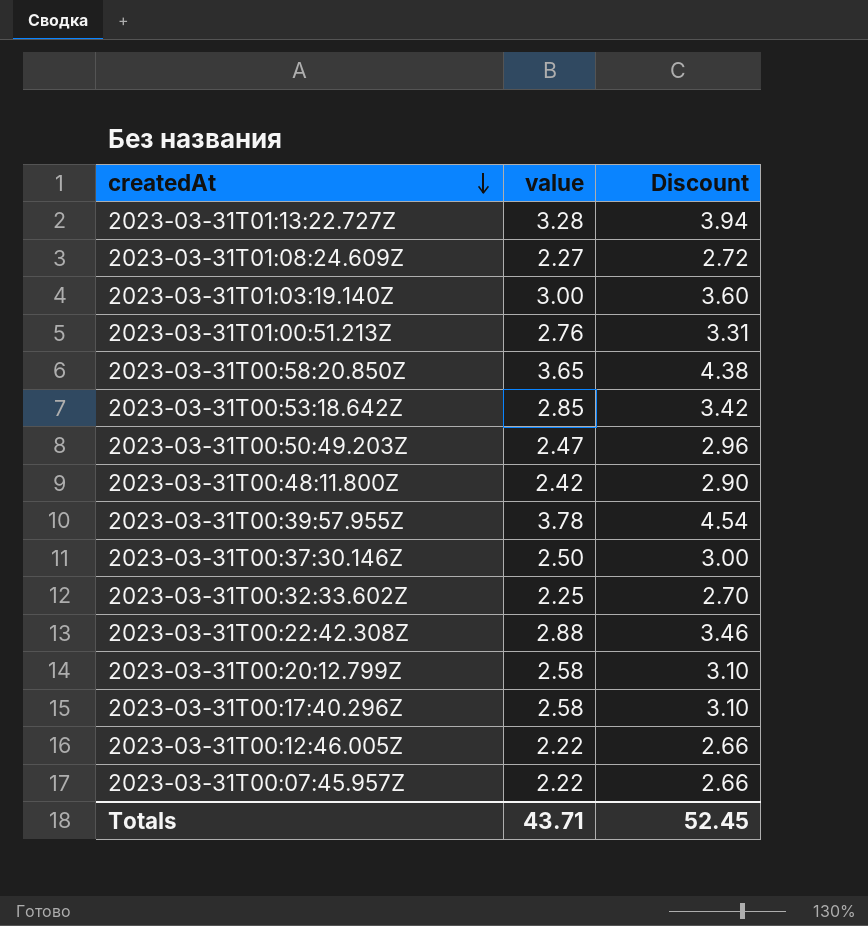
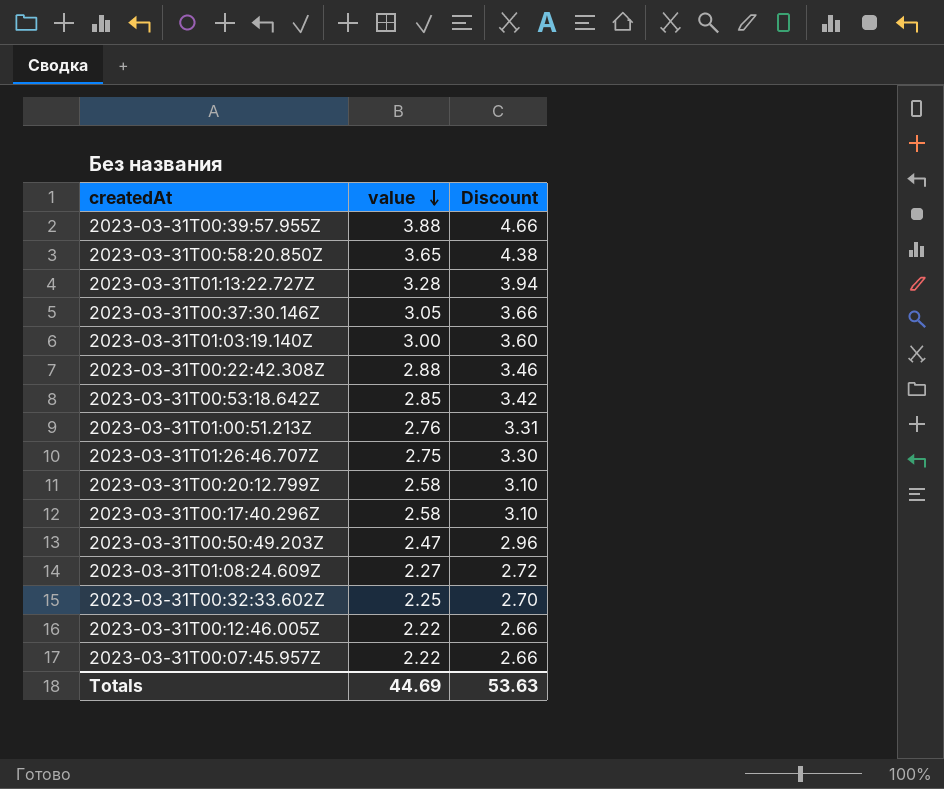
row order: createdAt descending -> value descending
row 2023-03-31T00:48:11.800Z: 2.42 | 2.90 -> none
2023-03-31T00:39:57.955Z | value: 3.78 -> 3.88
2023-03-31T00:39:57.955Z | Discount: 4.54 -> 4.66
2023-03-31T00:37:30.146Z | value: 2.50 -> 3.05
2023-03-31T00:37:30.146Z | Discount: 3.00 -> 3.66
row 2023-03-31T01:26:46.707Z: none -> 2.75 | 3.30
Totals | value: 43.71 -> 44.69
Totals | Discount: 52.45 -> 53.63

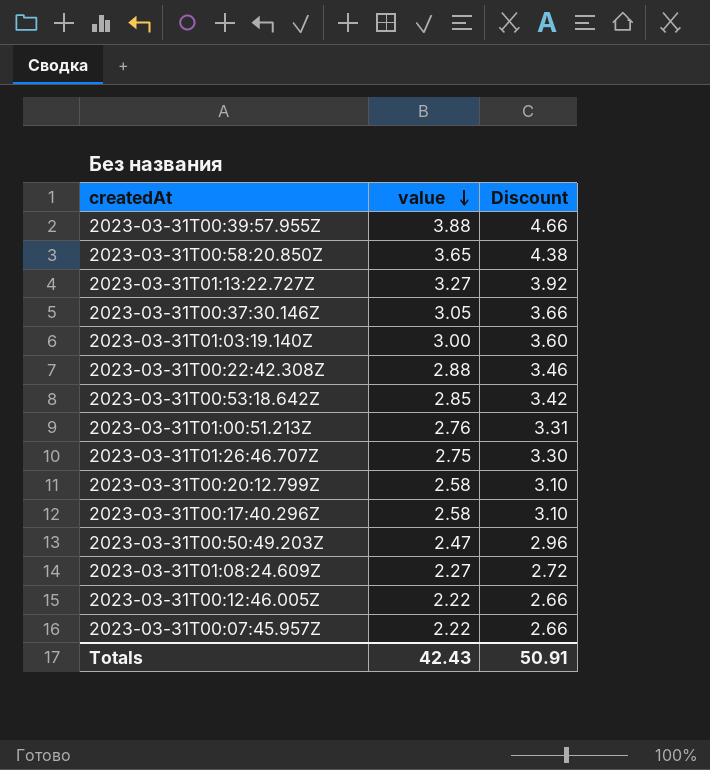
row 2023-03-31T00:32:33.602Z: 2.25 | 2.70 -> none
2023-03-31T01:13:22.727Z | value: 3.28 -> 3.27
2023-03-31T01:13:22.727Z | Discount: 3.94 -> 3.92
Totals | value: 44.69 -> 42.43
Totals | Discount: 53.63 -> 50.91

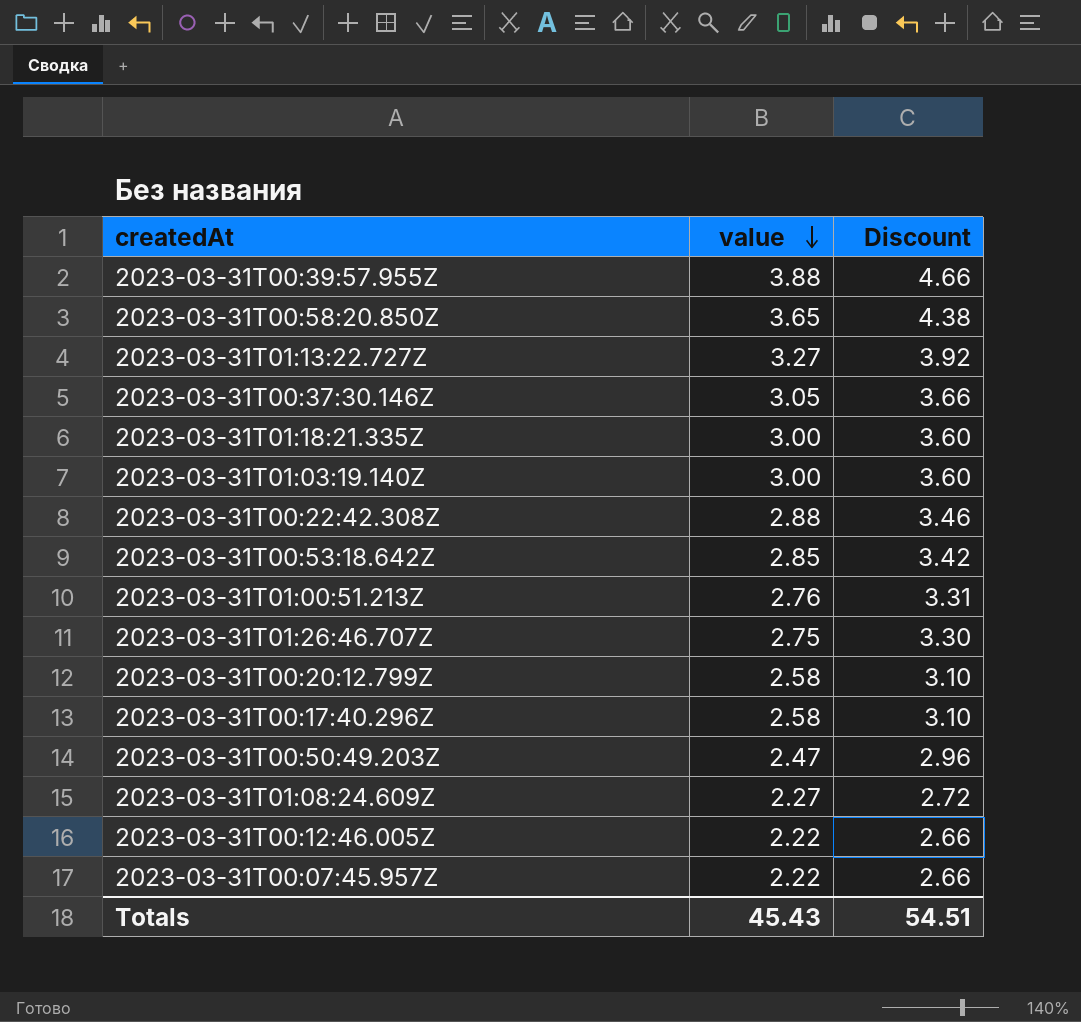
row 2023-03-31T01:18:21.335Z: none -> 3.00 | 3.60
Totals | value: 42.43 -> 45.43
Totals | Discount: 50.91 -> 54.51

